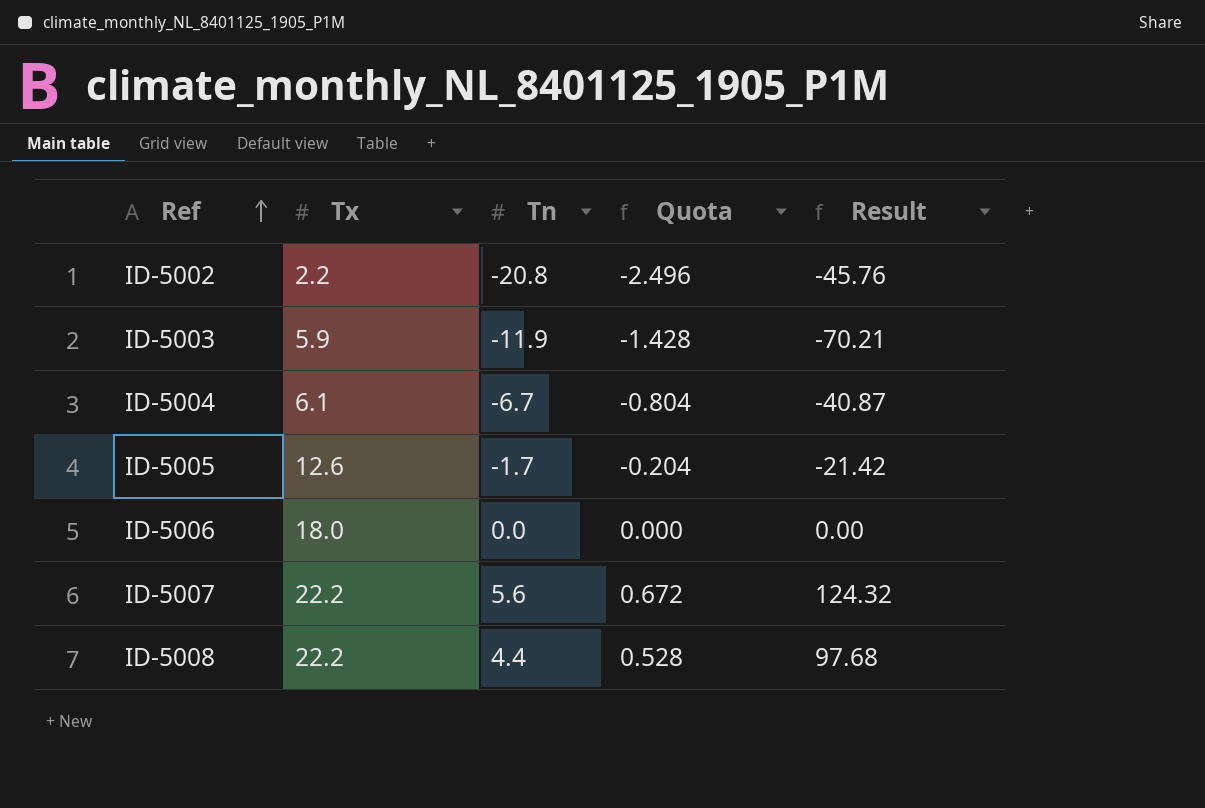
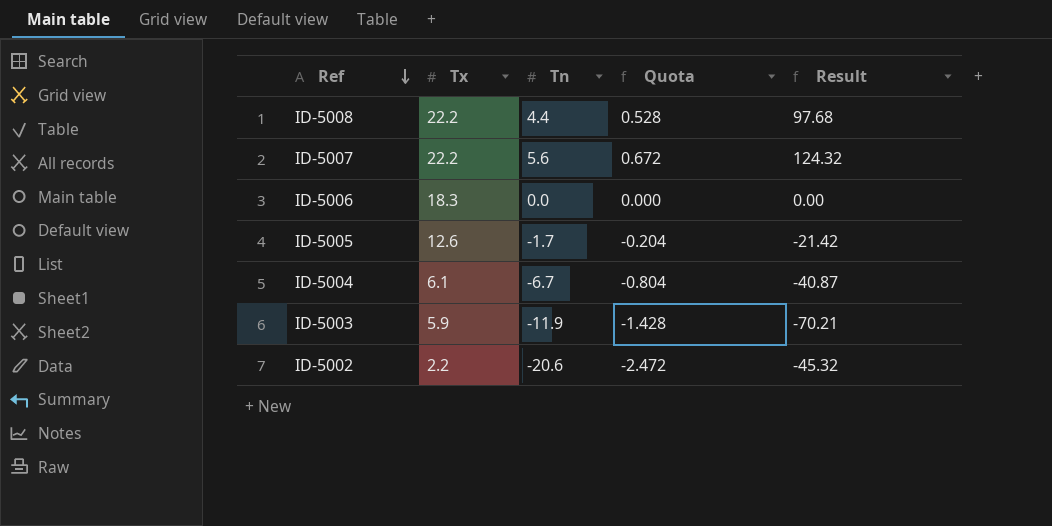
row order: Ref ascending -> Ref descending
ID-5006 | Tx: 18.0 -> 18.3
ID-5002 | Tn: -20.8 -> -20.6
ID-5002 | Quota: -2.496 -> -2.472
ID-5002 | Result: -45.76 -> -45.32

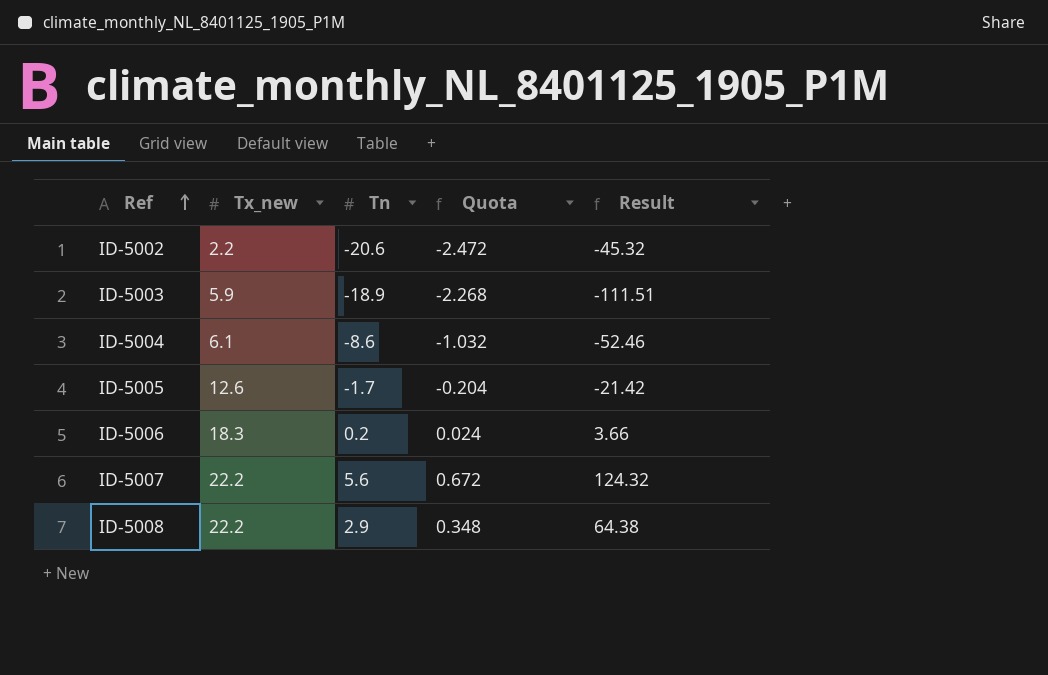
row order: Ref descending -> Ref ascending
column name: Tx -> Tx_new
ID-5003 | Tn: -11.9 -> -18.9
ID-5003 | Quota: -1.428 -> -2.268
ID-5003 | Result: -70.21 -> -111.51
ID-5004 | Tn: -6.7 -> -8.6
ID-5004 | Quota: -0.804 -> -1.032
ID-5004 | Result: -40.87 -> -52.46
ID-5006 | Tn: 0.0 -> 0.2
ID-5006 | Quota: 0.000 -> 0.024
ID-5006 | Result: 0.00 -> 3.66
ID-5008 | Tn: 4.4 -> 2.9
ID-5008 | Quota: 0.528 -> 0.348
ID-5008 | Result: 97.68 -> 64.38

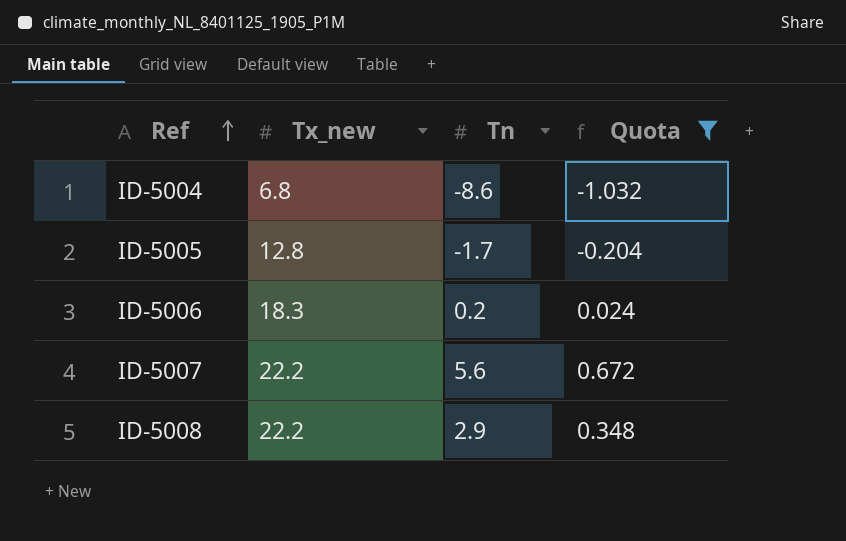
filter: none -> Quota >= -1.032
column Result | formula: [Tx_new] * [Tn] -> none
ID-5004 | Tx_new: 6.1 -> 6.8
ID-5005 | Tx_new: 12.6 -> 12.8

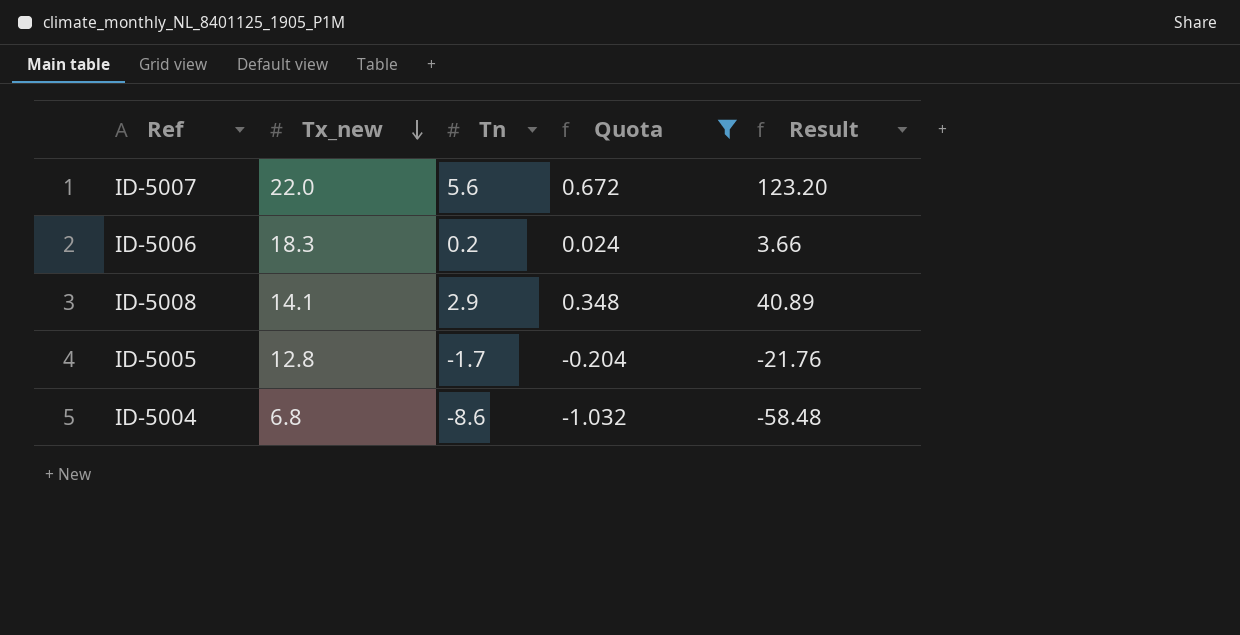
row order: Ref ascending -> Tx_new descending
column Result | formula: none -> [Tx_new] * [Tn]
ID-5007 | Tx_new: 22.2 -> 22.0
ID-5008 | Tx_new: 22.2 -> 14.1

